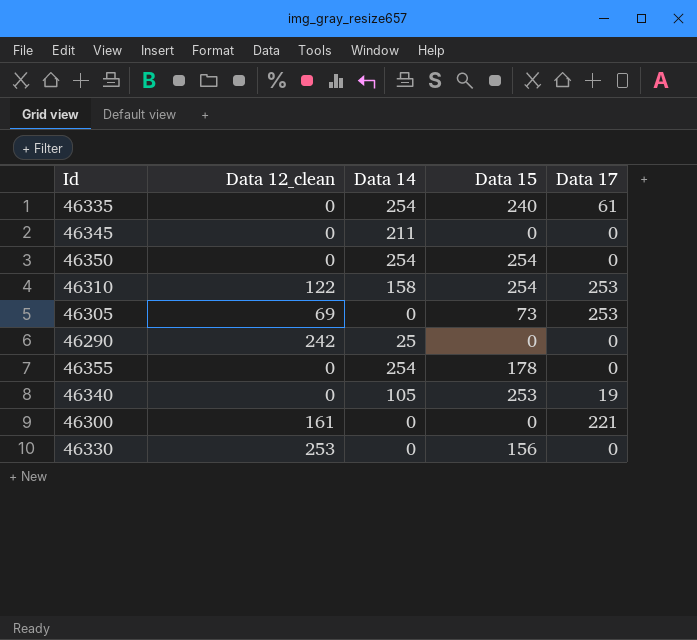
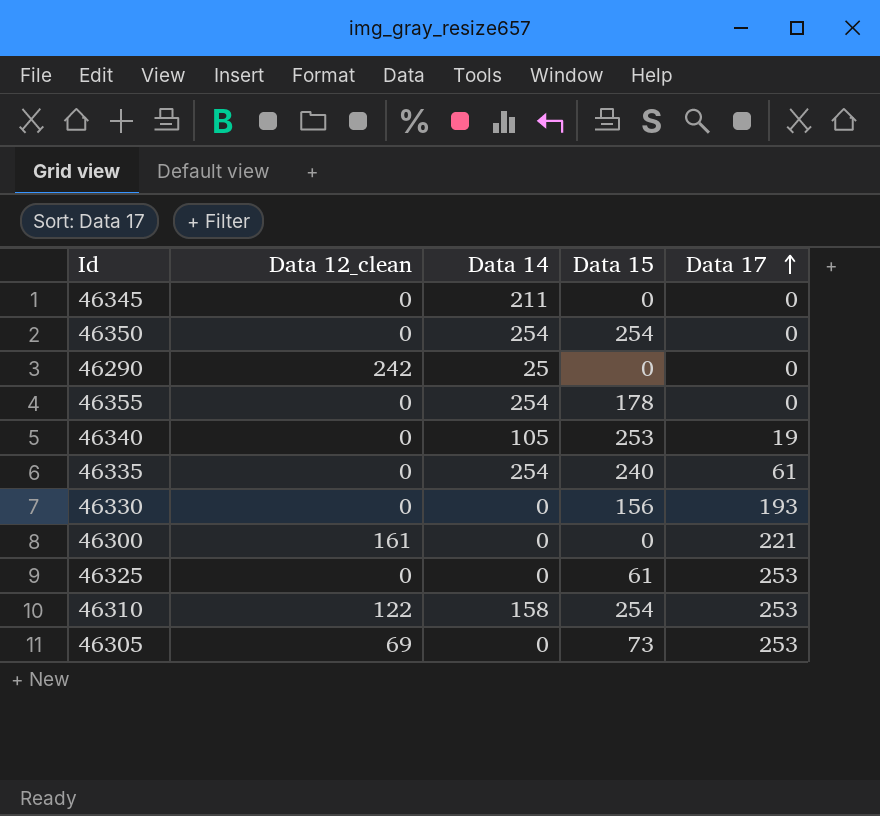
row order: none -> Data 17 ascending
46330 | Data 12_clean: 253 -> 0
46330 | Data 17: 0 -> 193
row 46325: none -> 0 | 0 | 61 | 253

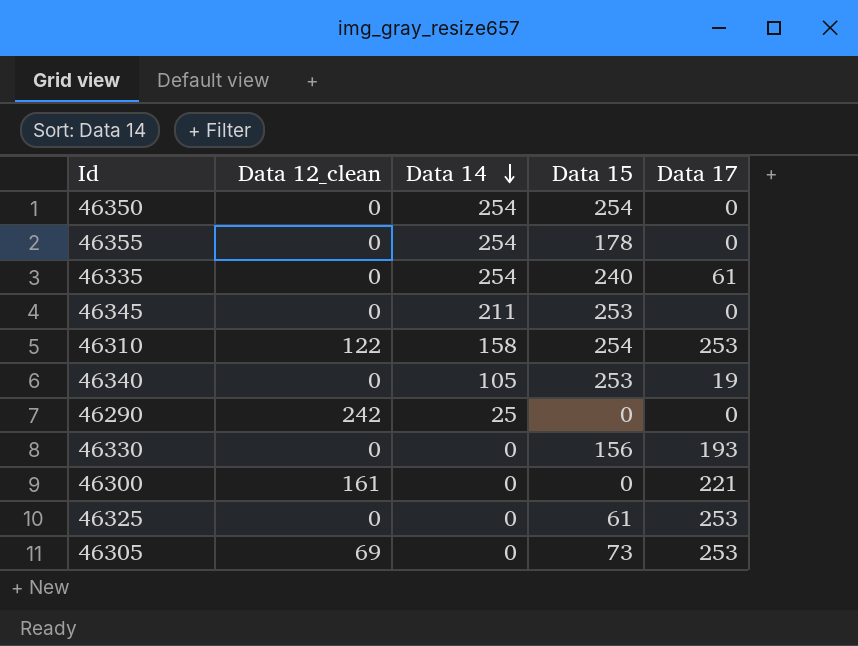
row order: Data 17 ascending -> Data 14 descending
46345 | Data 15: 0 -> 253

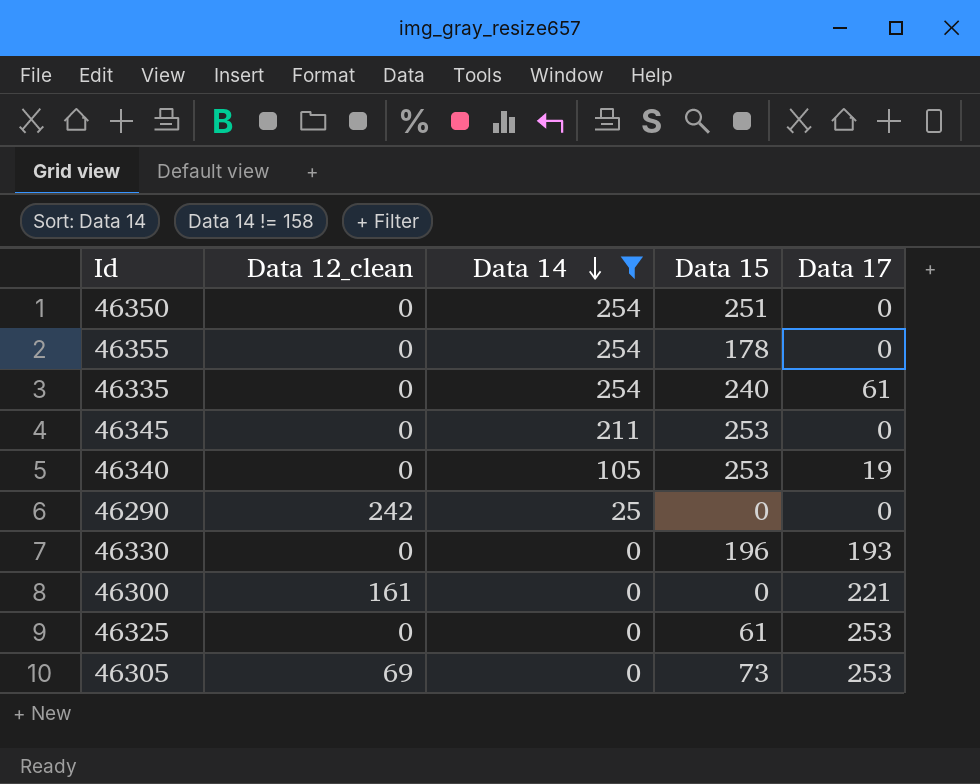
filter: none -> Data 14 != 158
46350 | Data 15: 254 -> 251
46330 | Data 15: 156 -> 196

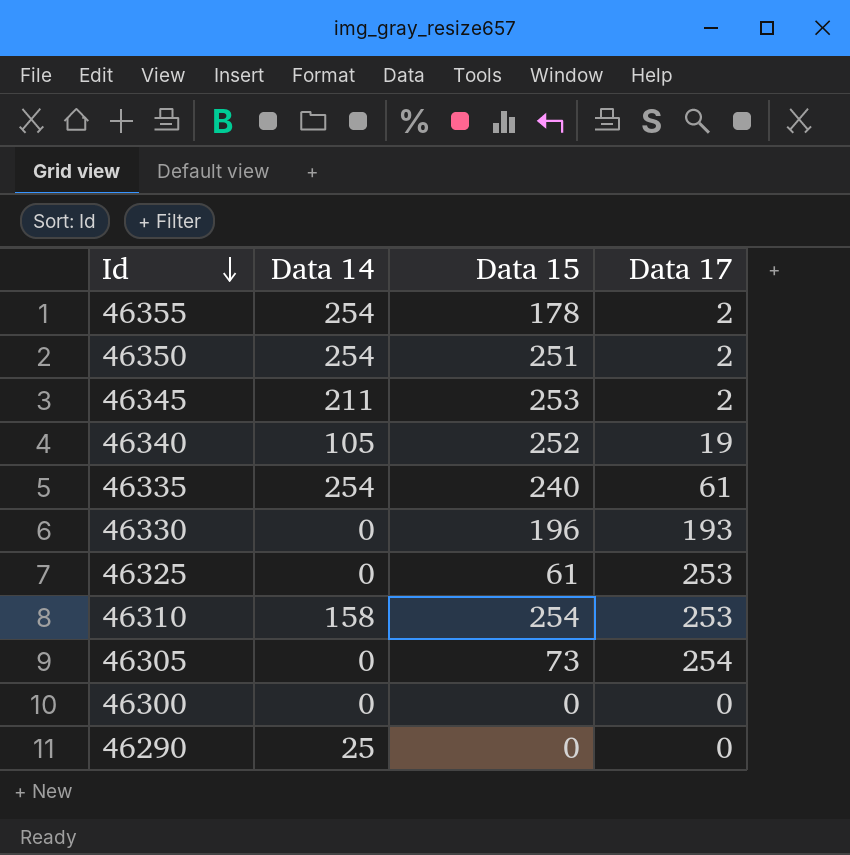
filter: Data 14 != 158 -> none
row order: Data 14 descending -> Id descending
column Data 12_clean | position: 2 -> none
46355 | Data 17: 0 -> 2
46350 | Data 17: 0 -> 2
46345 | Data 17: 0 -> 2
46340 | Data 15: 253 -> 252
46305 | Data 17: 253 -> 254
46300 | Data 17: 221 -> 0

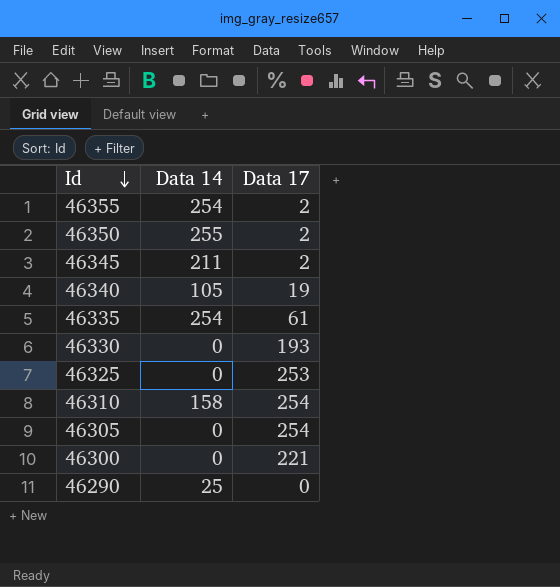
column Data 15 | position: 3 -> none
46350 | Data 14: 254 -> 255
46310 | Data 17: 253 -> 254
46300 | Data 17: 0 -> 221

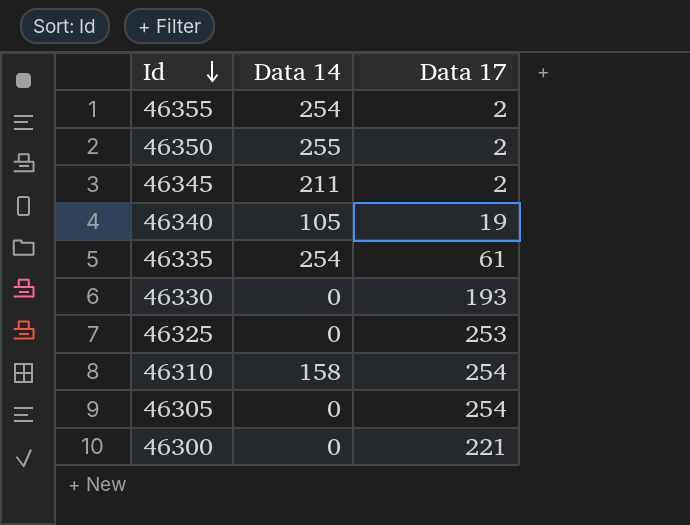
row 46290: 25 | 0 -> none

